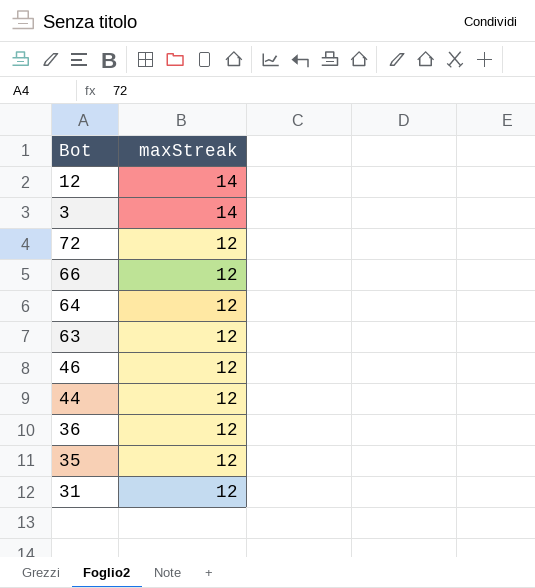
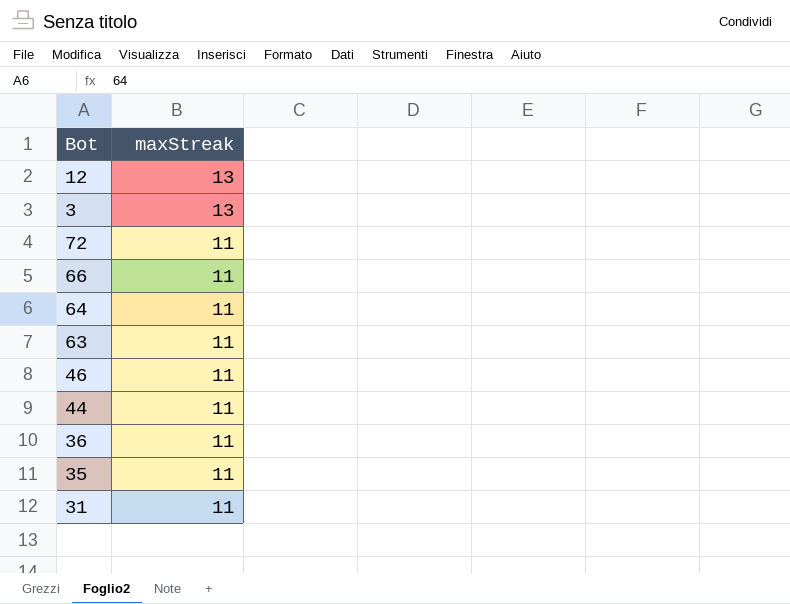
12 | maxStreak: 14 -> 13
3 | maxStreak: 14 -> 13
72 | maxStreak: 12 -> 11
66 | maxStreak: 12 -> 11
64 | maxStreak: 12 -> 11
63 | maxStreak: 12 -> 11
46 | maxStreak: 12 -> 11
44 | maxStreak: 12 -> 11
36 | maxStreak: 12 -> 11
35 | maxStreak: 12 -> 11
31 | maxStreak: 12 -> 11

